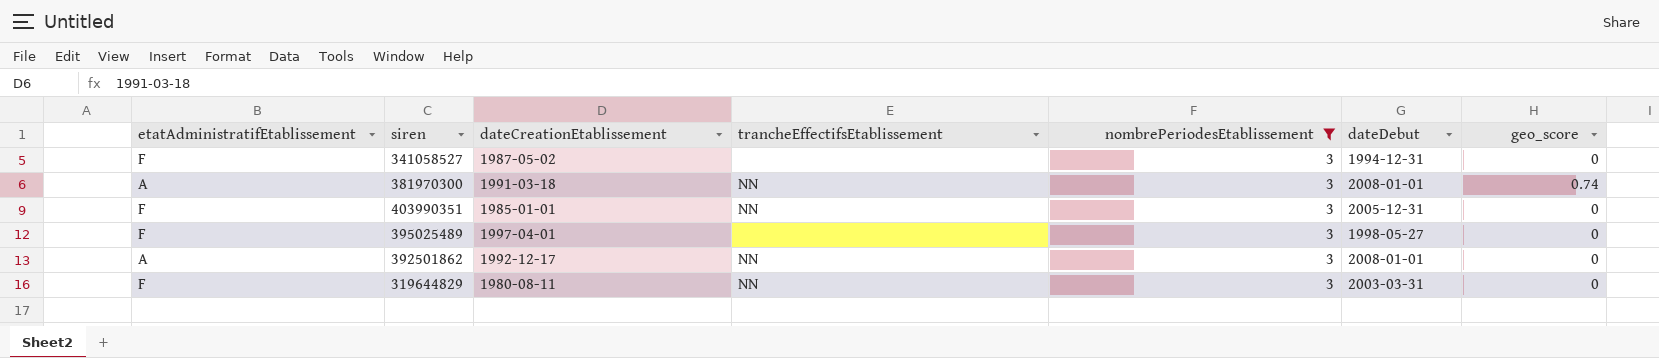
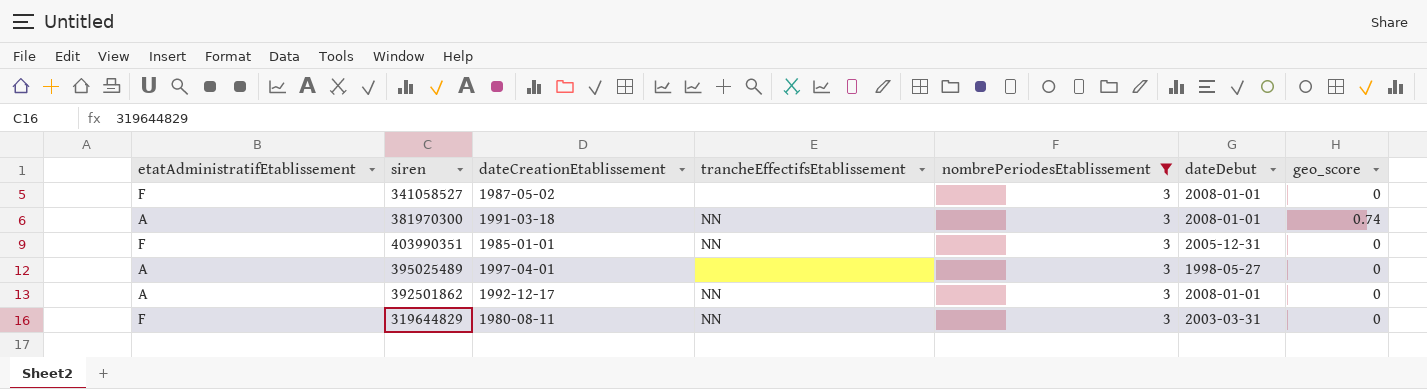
341058527 | dateDebut: 1994-12-31 -> 2008-01-01
395025489 | etatAdministratifEtablissement: F -> A

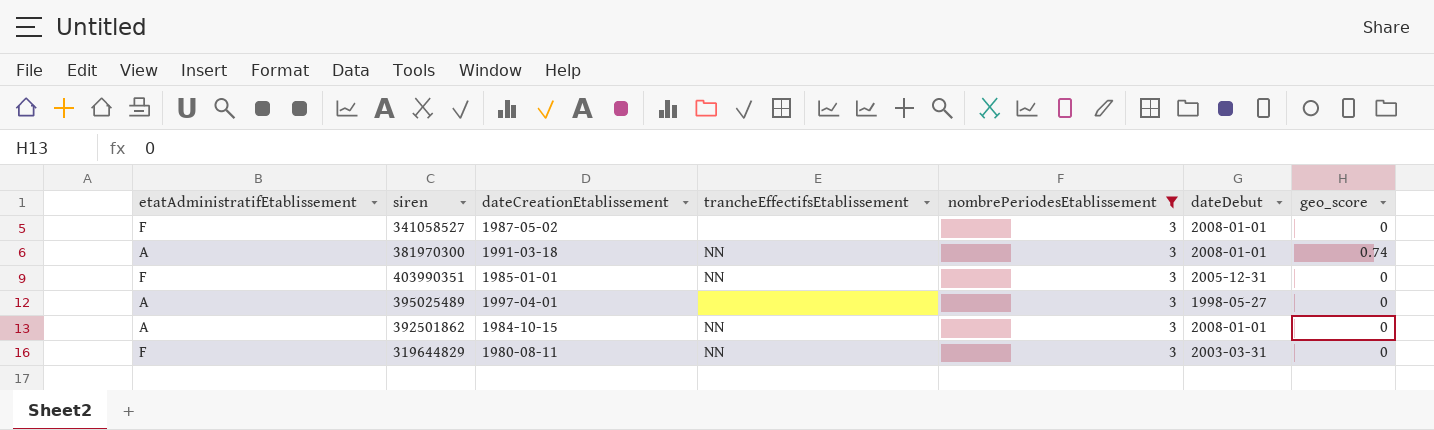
392501862 | dateCreationEtablissement: 1992-12-17 -> 1984-10-15

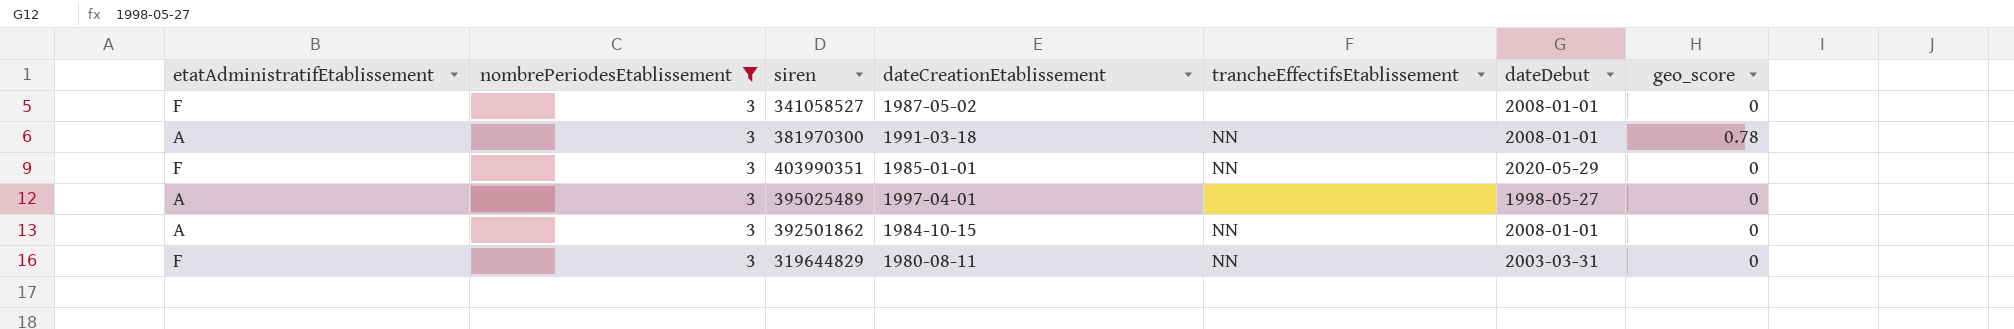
column nombrePeriodesEtablissement | position: 5 -> 2
381970300 | geo_score: 0.74 -> 0.78
403990351 | dateDebut: 2005-12-31 -> 2020-05-29

